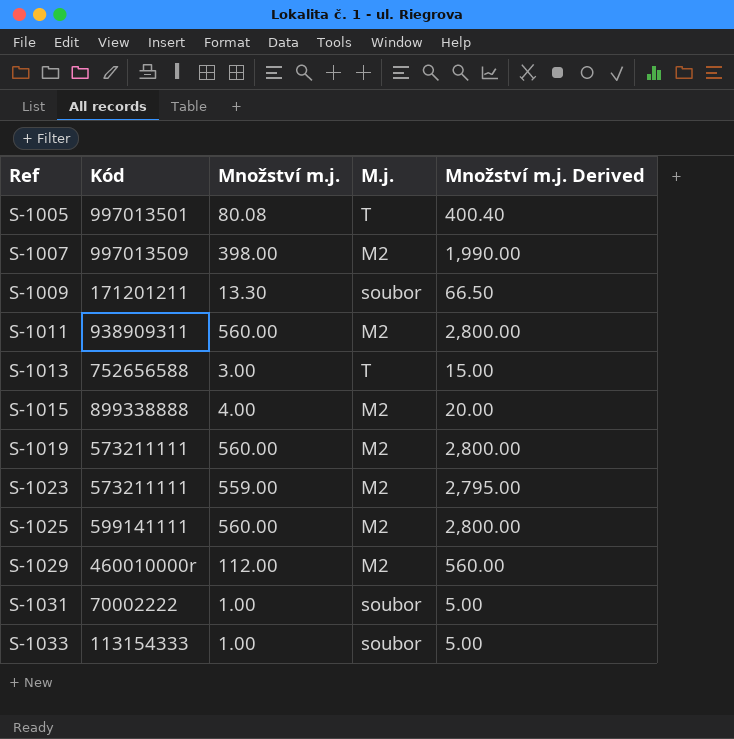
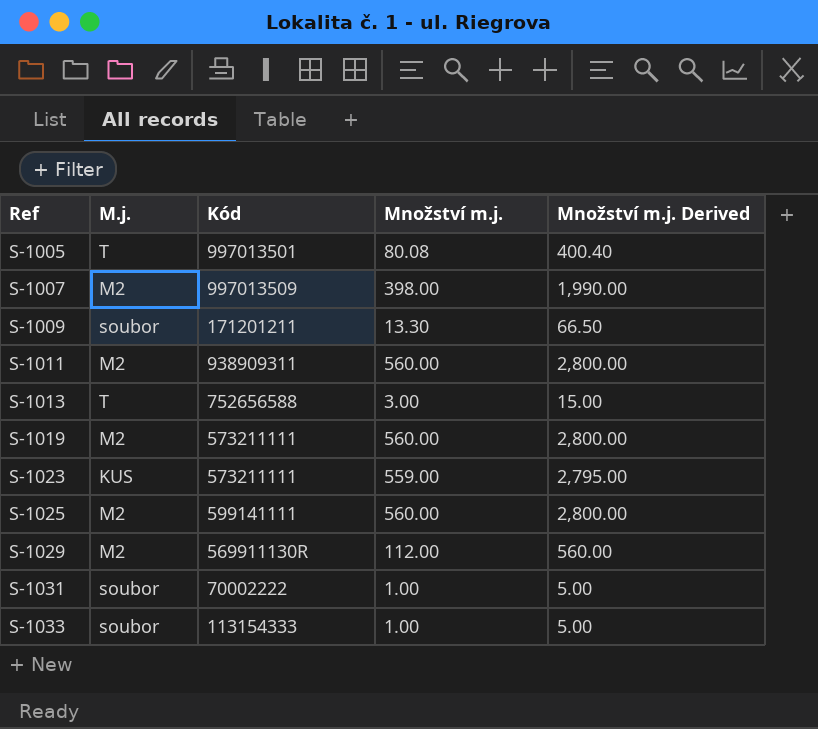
column M.j. | position: 4 -> 2
row S-1015: 899338888 | 4.00 | M2 | 20.00 -> none
S-1023 | M.j.: M2 -> KUS
S-1029 | Kód: 460010000r -> 569911130R

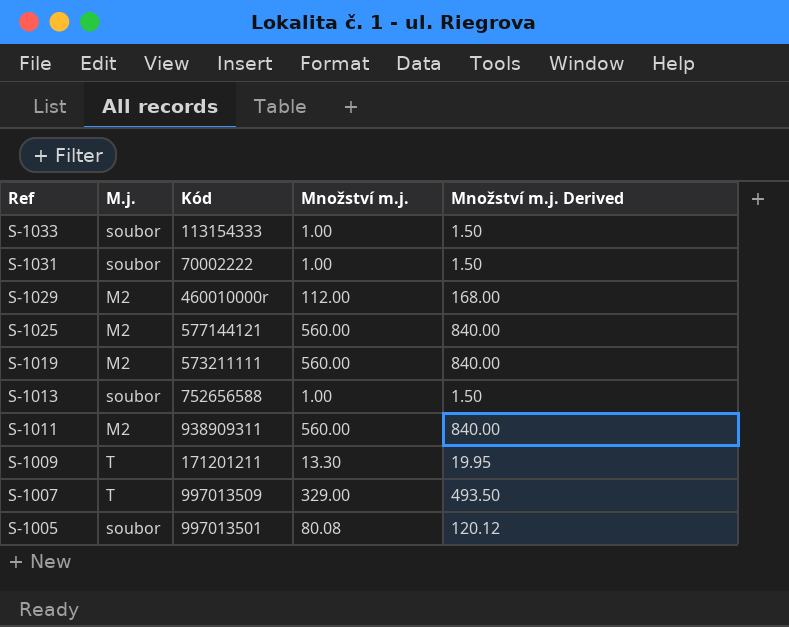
row order: Ref ascending -> Ref descending
column Množství m.j. Derived | formula: [Množství m.j.] * 5 -> [Množství m.j.] * 1.5
row S-1023: KUS | 573211111 | 559.00 | 2,795.00 -> none
S-1029 | Kód: 569911130R -> 460010000r
S-1025 | Kód: 599141111 -> 577144121
S-1013 | M.j.: T -> soubor
S-1013 | Množství m.j.: 3.00 -> 1.00
S-1009 | M.j.: soubor -> T
S-1007 | M.j.: M2 -> T
S-1007 | Množství m.j.: 398.00 -> 329.00
S-1005 | M.j.: T -> soubor

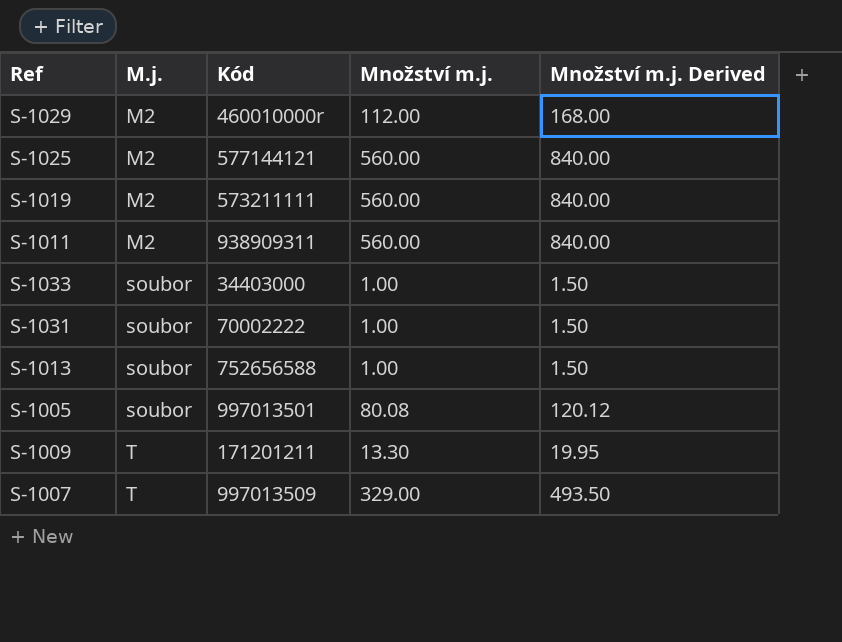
row order: Ref descending -> M.j. ascending
S-1033 | Kód: 113154333 -> 34403000

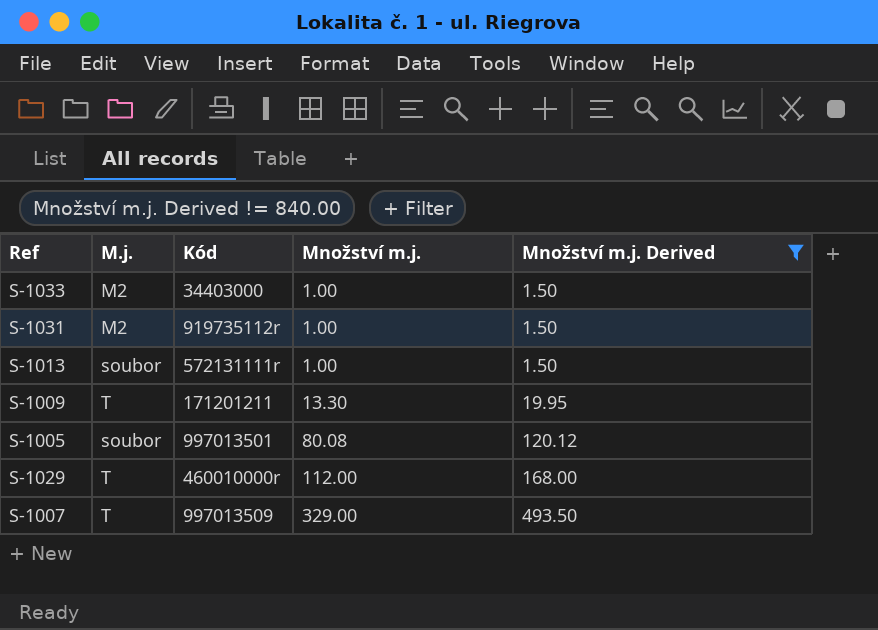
filter: none -> Množství m.j. Derived != 840.00
row order: M.j. ascending -> Množství m.j. ascending
S-1033 | M.j.: soubor -> M2
S-1031 | M.j.: soubor -> M2
S-1031 | Kód: 70002222 -> 919735112r
S-1013 | Kód: 752656588 -> 572131111r
S-1029 | M.j.: M2 -> T

